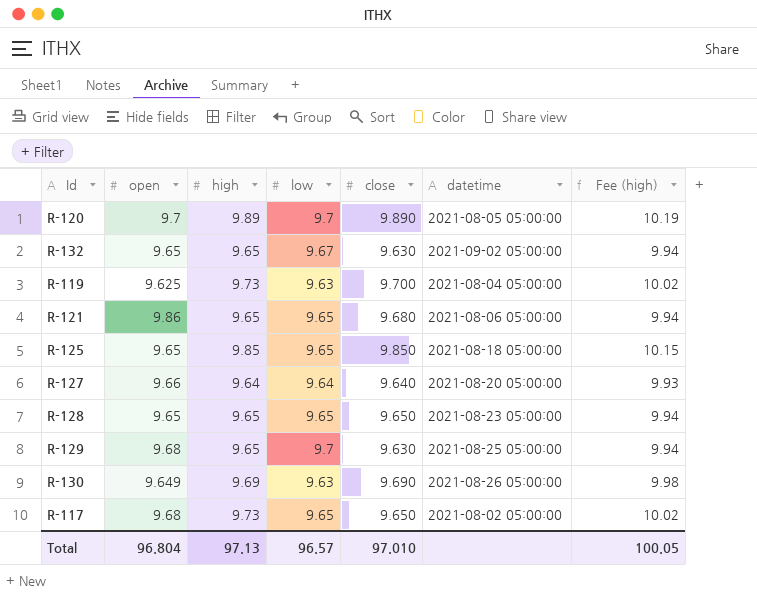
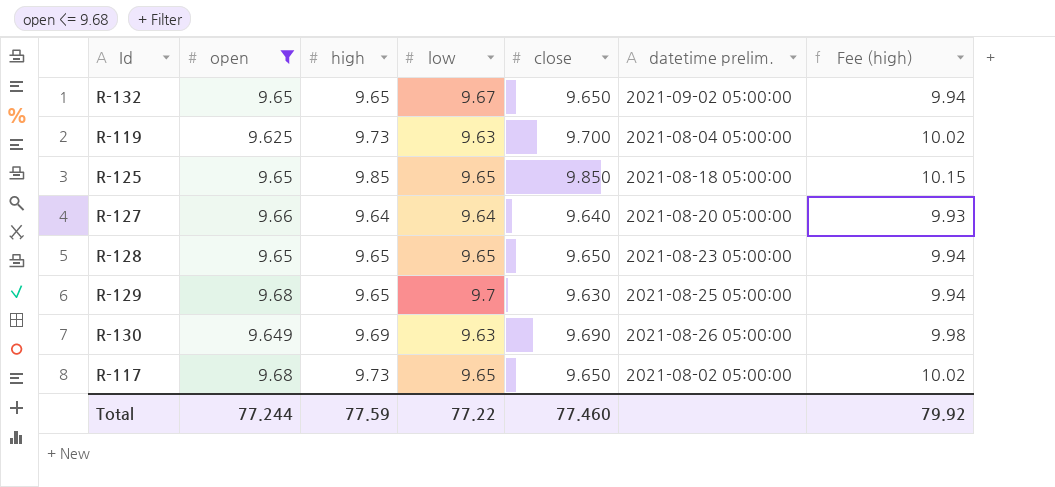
filter: none -> open <= 9.68
column name: datetime -> datetime prelim.
R-132 | close: 9.630 -> 9.650
Total | open: 96.804 -> 77.244
Total | high: 97.13 -> 77.59
Total | low: 96.57 -> 77.22
Total | close: 97.010 -> 77.460
Total | Fee (high): 100.05 -> 79.92

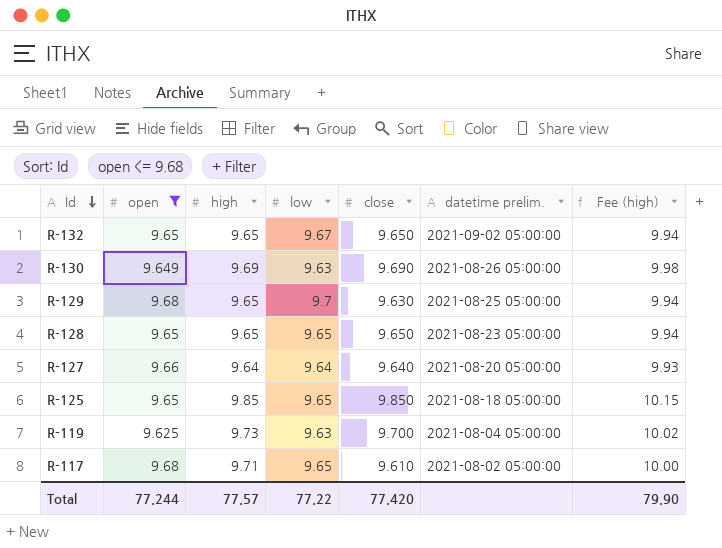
row order: none -> Id descending
R-117 | high: 9.73 -> 9.71
R-117 | close: 9.650 -> 9.610
R-117 | Fee (high): 10.02 -> 10.00
Total | high: 77.59 -> 77.57
Total | close: 77.460 -> 77.420
Total | Fee (high): 79.92 -> 79.90

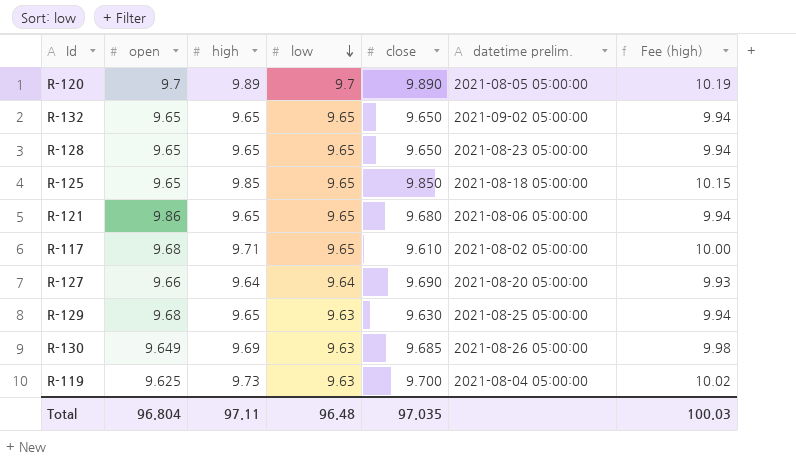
filter: open <= 9.68 -> none
row order: Id descending -> low descending
R-132 | low: 9.67 -> 9.65
R-127 | close: 9.640 -> 9.690
R-129 | low: 9.7 -> 9.63
R-130 | close: 9.690 -> 9.685
Total | open: 77.244 -> 96.804
Total | high: 77.57 -> 97.11
Total | low: 77.22 -> 96.48
Total | close: 77.420 -> 97.035
Total | Fee (high): 79.90 -> 100.03

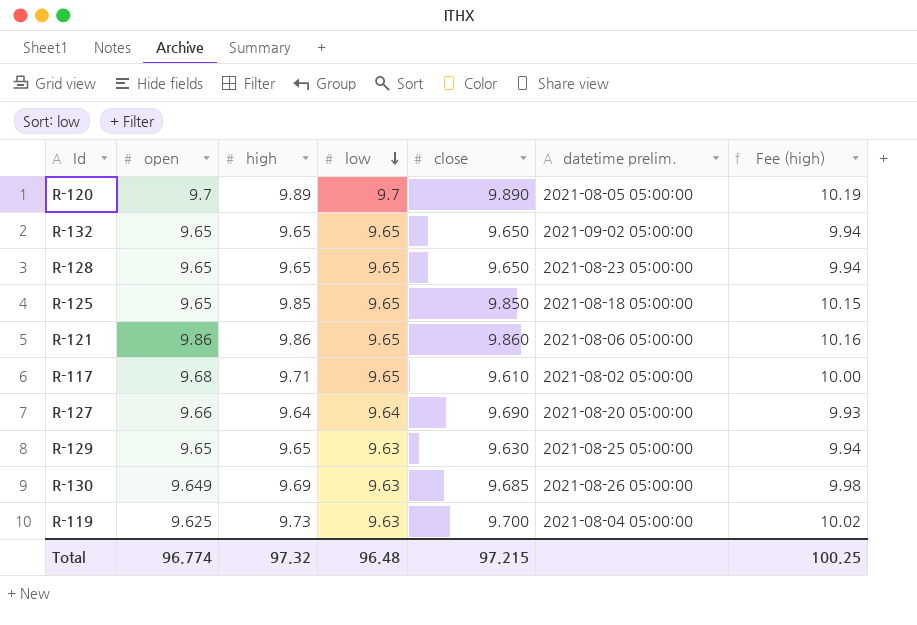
R-121 | high: 9.65 -> 9.86
R-121 | close: 9.680 -> 9.860
R-121 | Fee (high): 9.94 -> 10.16
R-129 | open: 9.68 -> 9.65
Total | open: 96.804 -> 96.774
Total | high: 97.11 -> 97.32
Total | close: 97.035 -> 97.215
Total | Fee (high): 100.03 -> 100.25

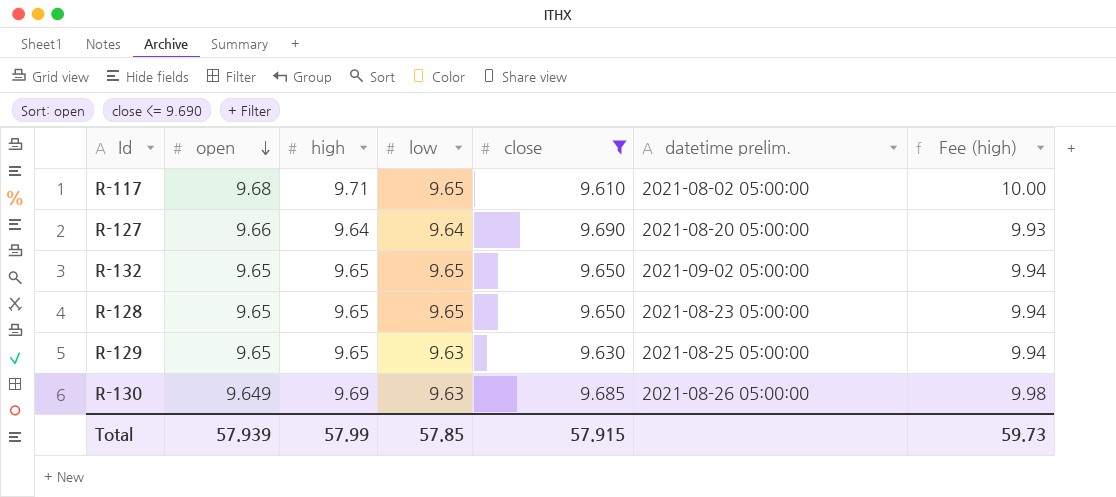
filter: none -> close <= 9.690
row order: low descending -> open descending
Total | open: 96.774 -> 57.939
Total | high: 97.32 -> 57.99
Total | low: 96.48 -> 57.85
Total | close: 97.215 -> 57.915
Total | Fee (high): 100.25 -> 59.73

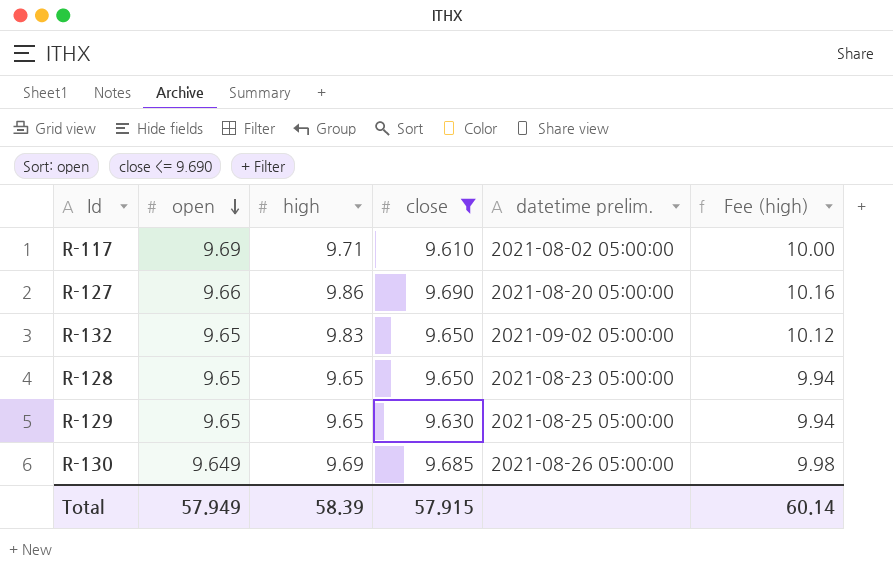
column low | position: 4 -> none
R-117 | open: 9.68 -> 9.69
R-127 | high: 9.64 -> 9.86
R-127 | Fee (high): 9.93 -> 10.16
R-132 | high: 9.65 -> 9.83
R-132 | Fee (high): 9.94 -> 10.12
Total | open: 57.939 -> 57.949
Total | high: 57.99 -> 58.39
Total | Fee (high): 59.73 -> 60.14

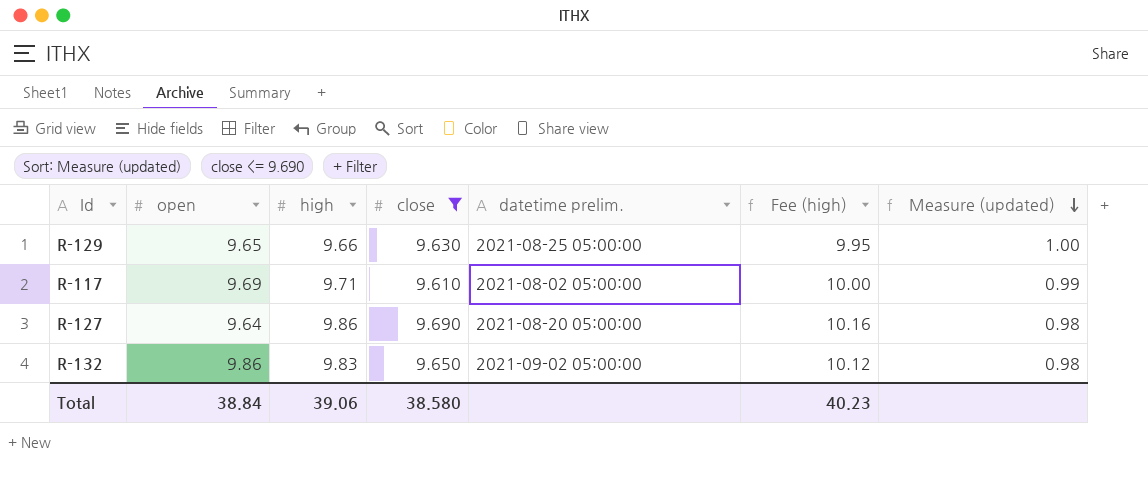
row order: open descending -> Measure (updated) descending
column Measure (updated) | formula: none -> [close] / [high]
row R-128: 9.65 | 9.65 | 9.650 | 2021-08-23 05:00:00 | 9.94 -> none
row R-130: 9.649 | 9.69 | 9.685 | 2021-08-26 05:00:00 | 9.98 -> none
R-129 | high: 9.65 -> 9.66
R-129 | Fee (high): 9.94 -> 9.95
R-127 | open: 9.66 -> 9.64
R-132 | open: 9.65 -> 9.86
Total | open: 57.949 -> 38.84
Total | high: 58.39 -> 39.06
Total | close: 57.915 -> 38.580
Total | Fee (high): 60.14 -> 40.23

